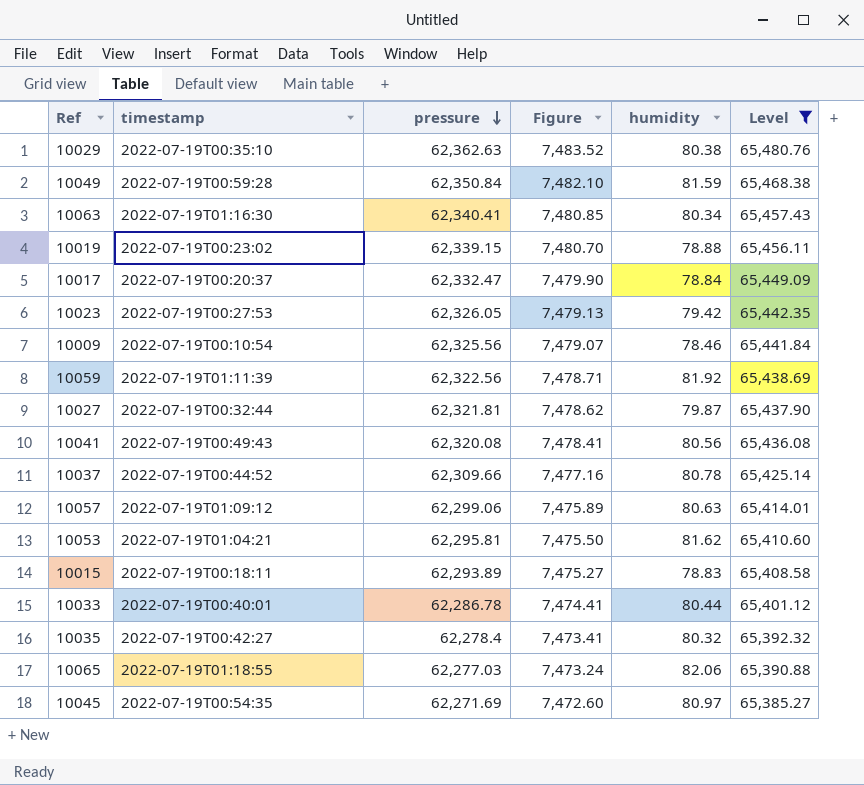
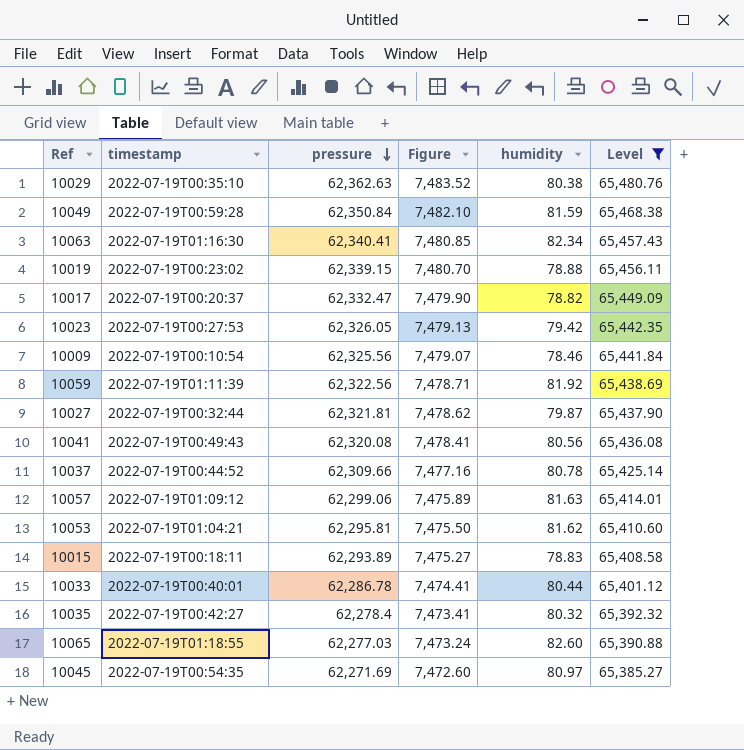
10063 | humidity: 80.34 -> 82.34
10017 | humidity: 78.84 -> 78.82
10057 | humidity: 80.63 -> 81.63
10065 | humidity: 82.06 -> 82.60

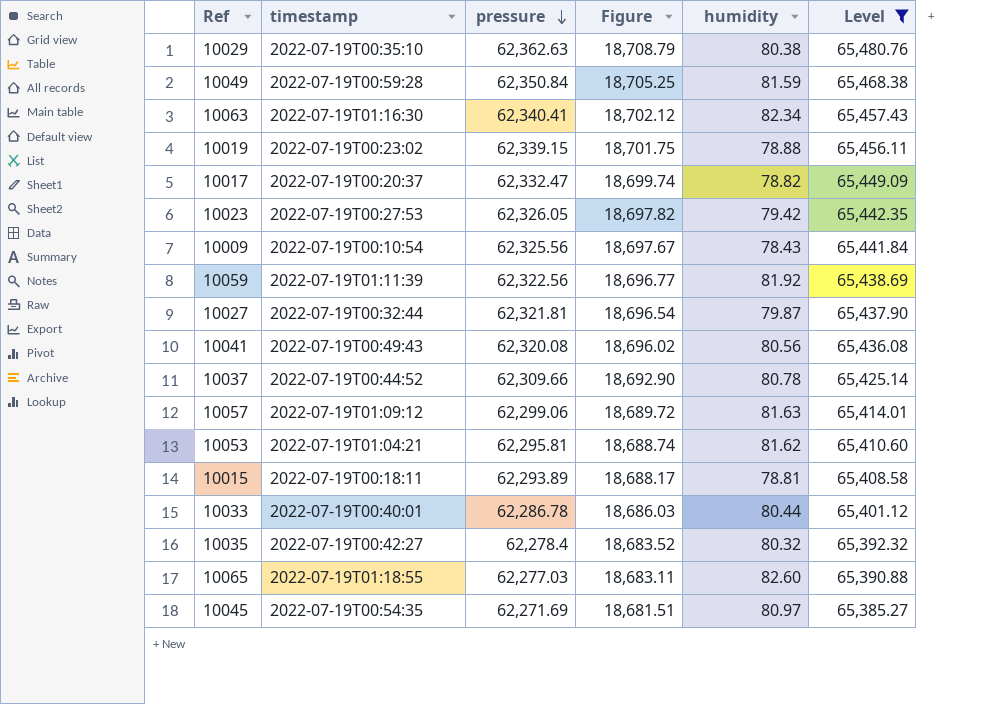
column Figure | formula: [pressure] * 0.12 -> [pressure] * 0.3
10009 | humidity: 78.46 -> 78.43
10015 | humidity: 78.83 -> 78.81

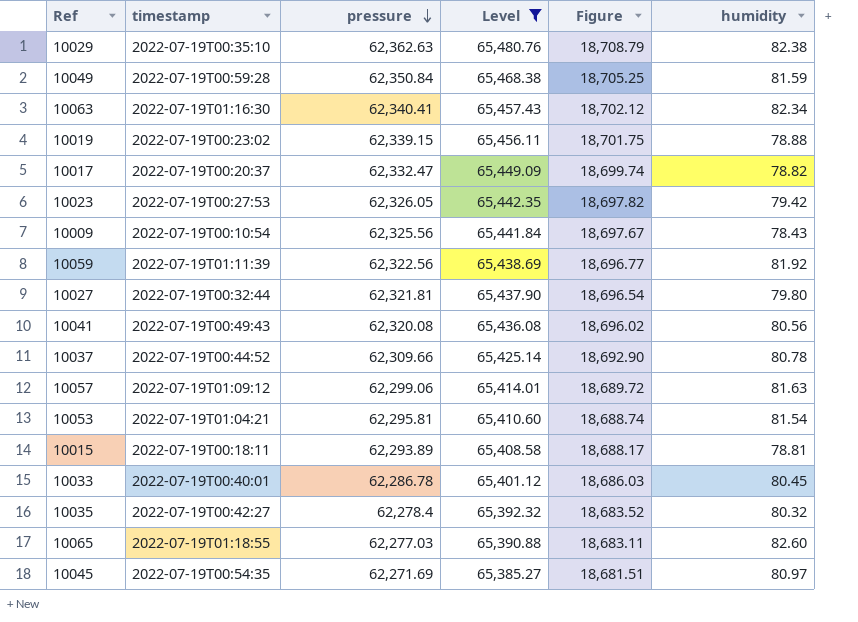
column Level | position: 6 -> 4
10029 | humidity: 80.38 -> 82.38
10027 | humidity: 79.87 -> 79.80
10053 | humidity: 81.62 -> 81.54
10033 | humidity: 80.44 -> 80.45

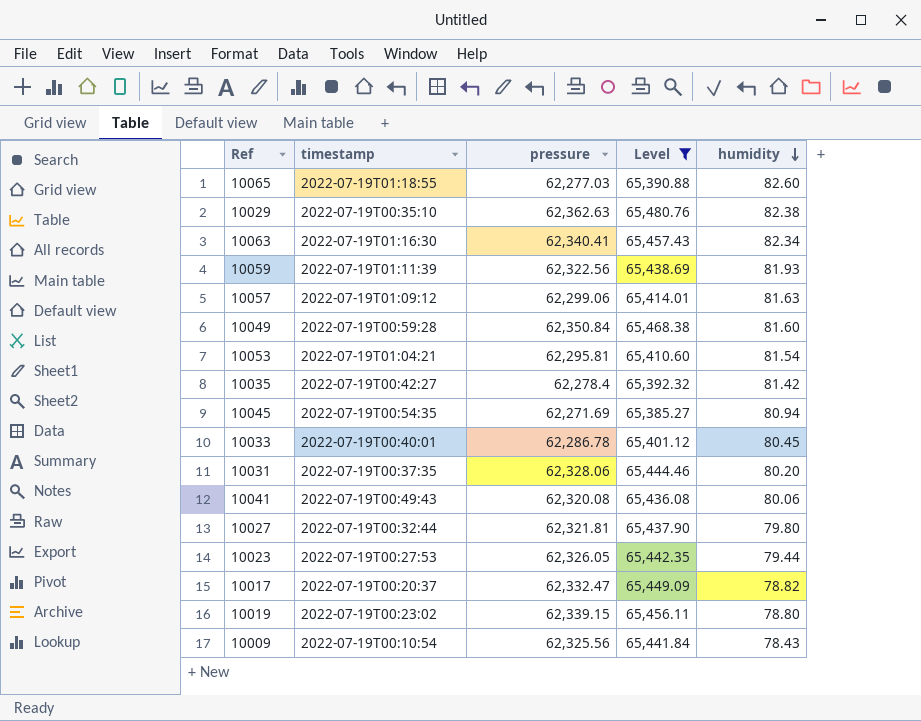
row order: pressure descending -> humidity descending
column Figure | formula: [pressure] * 0.3 -> none
row 10037: 2022-07-19T00:44:52 | 62,309.66 | 65,425.14 | 18,692.90 | 80.78 -> none
row 10015: 2022-07-19T00:18:11 | 62,293.89 | 65,408.58 | 18,688.17 | 78.81 -> none
10059 | humidity: 81.92 -> 81.93
10049 | humidity: 81.59 -> 81.60
10035 | humidity: 80.32 -> 81.42
10045 | humidity: 80.97 -> 80.94
row 10031: none -> 2022-07-19T00:37:35 | 62,328.06 | 65,444.46 | 80.20
10041 | humidity: 80.56 -> 80.06
10023 | humidity: 79.42 -> 79.44
10019 | humidity: 78.88 -> 78.80

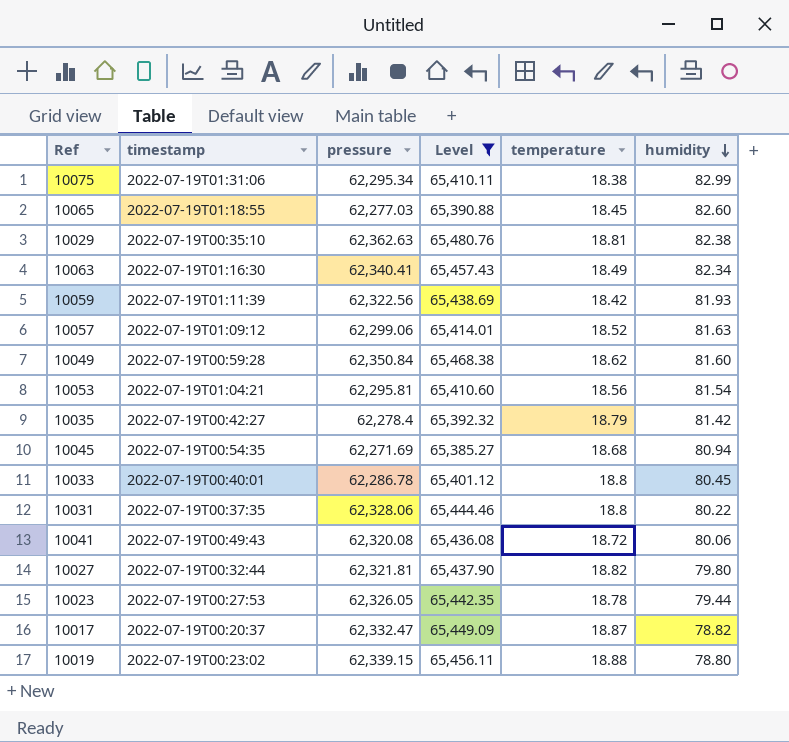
column temperature | position: none -> 5
row 10009: 2022-07-19T00:10:54 | 62,325.56 | 65,441.84 | 78.43 -> none
row 10075: none -> 2022-07-19T01:31:06 | 62,295.34 | 65,410.11 | 18.38 | 82.99
10031 | humidity: 80.20 -> 80.22

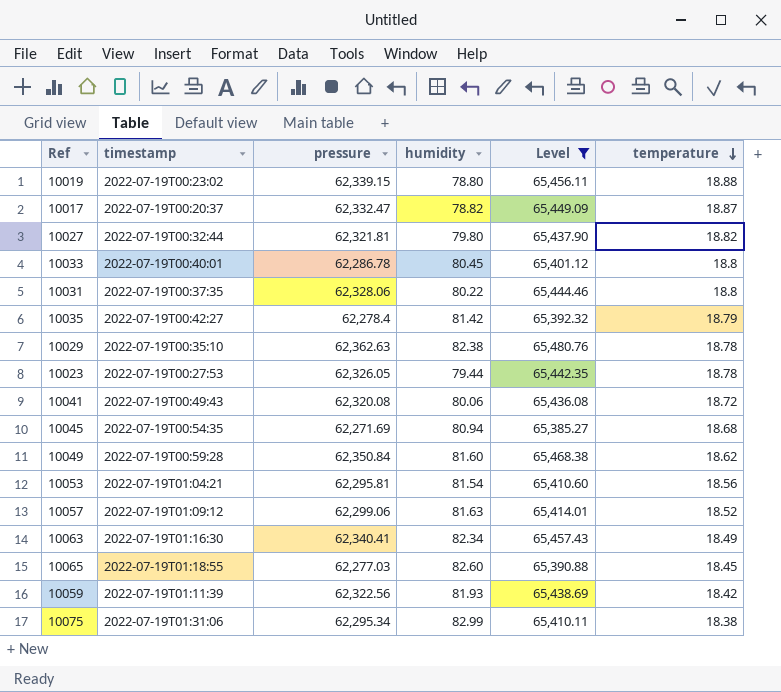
row order: humidity descending -> temperature descending
column humidity | position: 6 -> 4
10029 | temperature: 18.81 -> 18.78

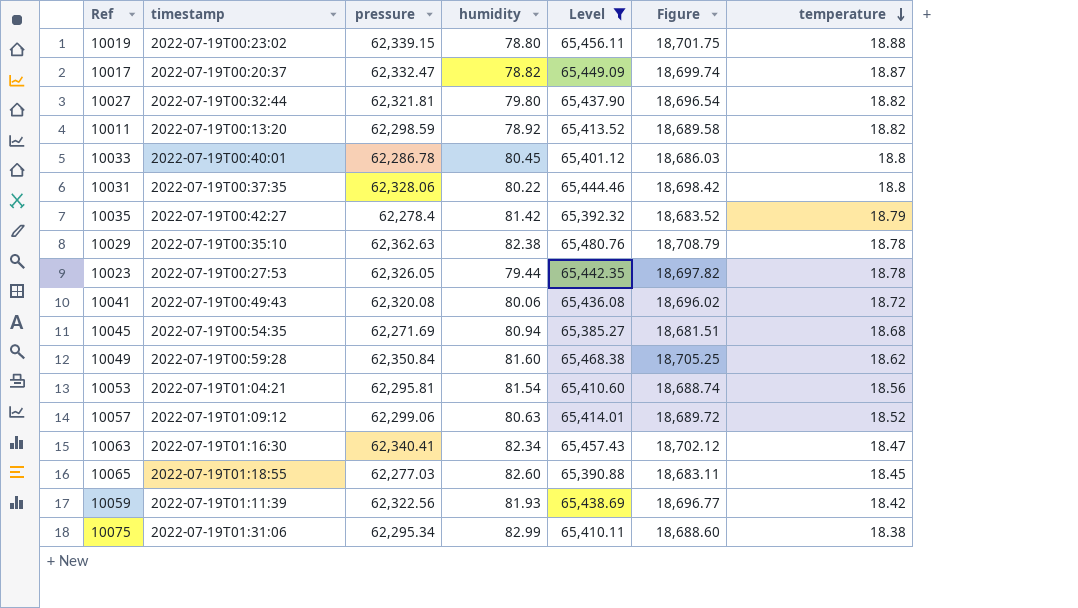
column Figure | formula: none -> [pressure] * 0.3
row 10011: none -> 2022-07-19T00:13:20 | 62,298.59 | 78.92 | 65,413.52 | 18,689.58 | 18.82
10057 | humidity: 81.63 -> 80.63
10063 | temperature: 18.49 -> 18.47

